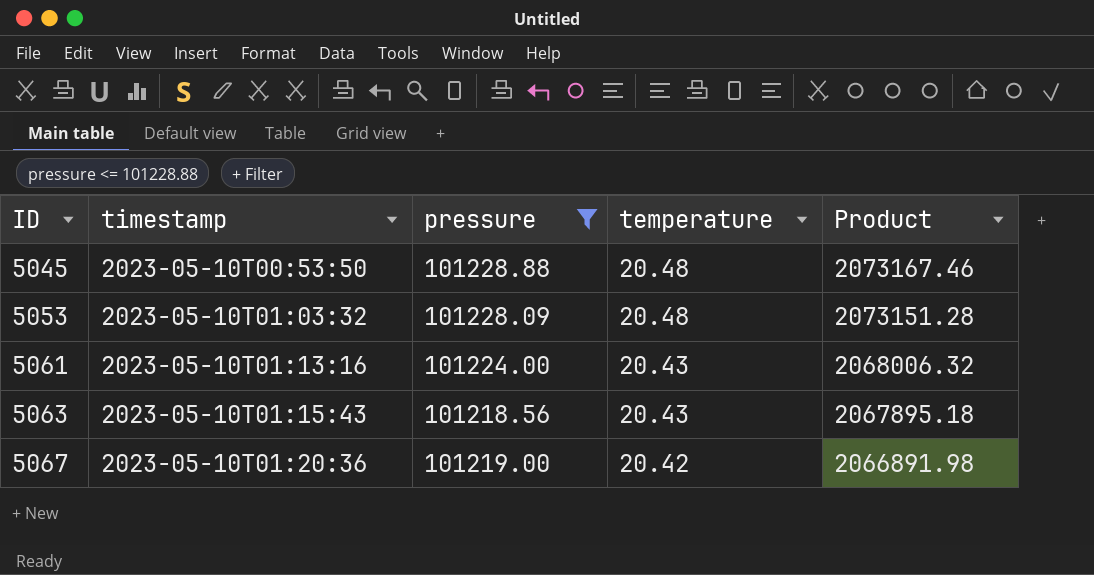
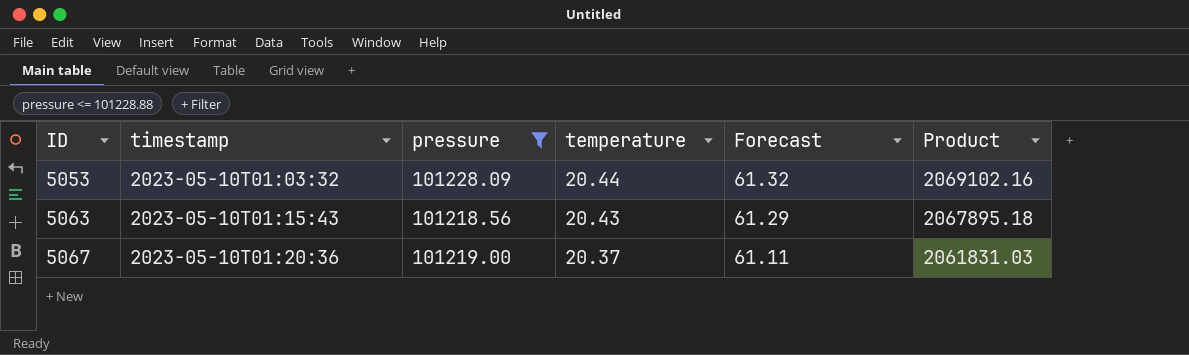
column Forecast | formula: none -> [temperature] * 3
row 5045: 2023-05-10T00:53:50 | 101228.88 | 20.48 | 2073167.46 -> none
row 5061: 2023-05-10T01:13:16 | 101224.00 | 20.43 | 2068006.32 -> none
5053 | temperature: 20.48 -> 20.44
5053 | Product: 2073151.28 -> 2069102.16
5067 | temperature: 20.42 -> 20.37
5067 | Product: 2066891.98 -> 2061831.03

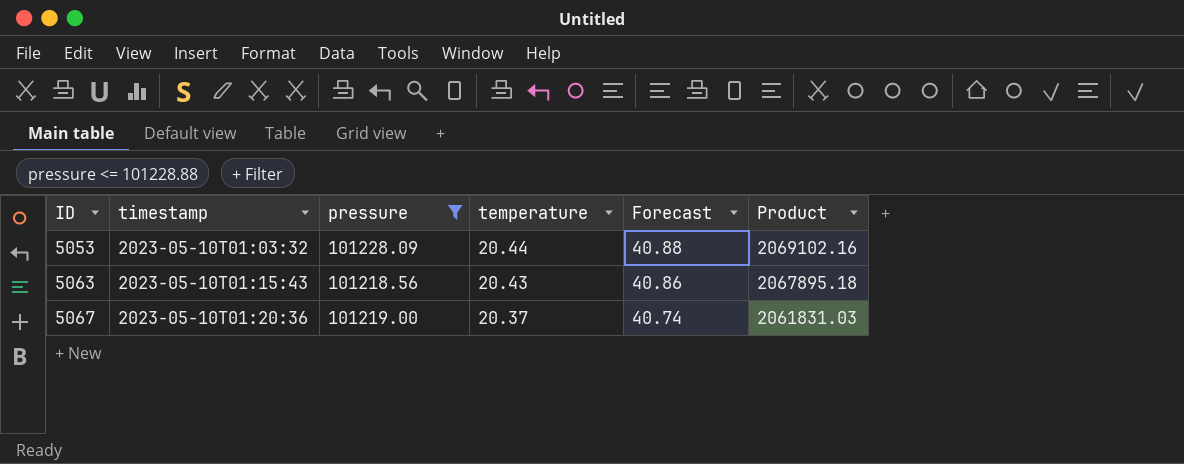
column Forecast | formula: [temperature] * 3 -> [temperature] * 2

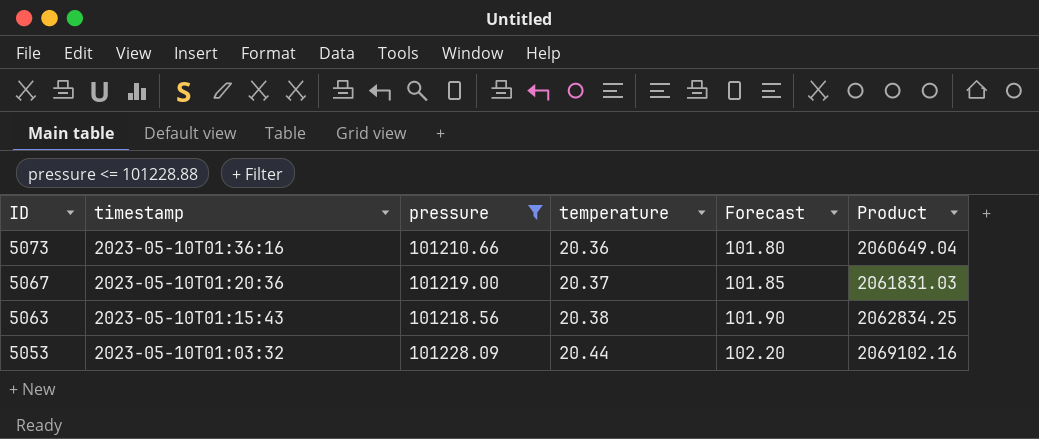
row order: ID ascending -> ID descending
column Forecast | formula: [temperature] * 2 -> [temperature] * 5
row 5073: none -> 2023-05-10T01:36:16 | 101210.66 | 20.36 | 101.80 | 2060649.04
5063 | temperature: 20.43 -> 20.38
5063 | Product: 2067895.18 -> 2062834.25

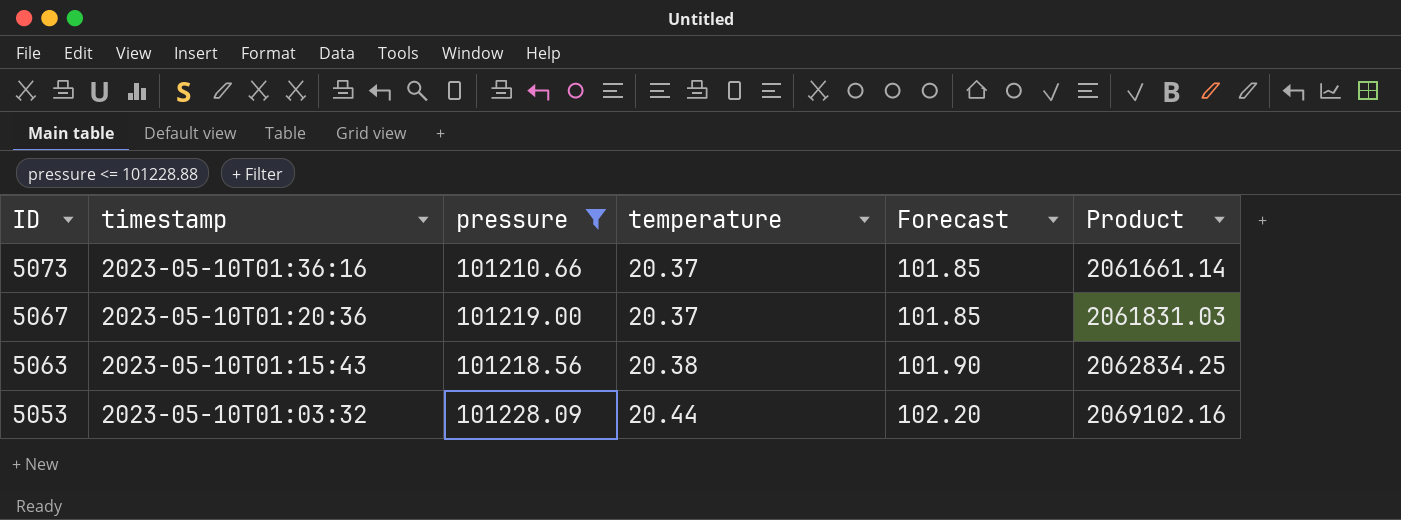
5073 | temperature: 20.36 -> 20.37
5073 | Forecast: 101.80 -> 101.85
5073 | Product: 2060649.04 -> 2061661.14

